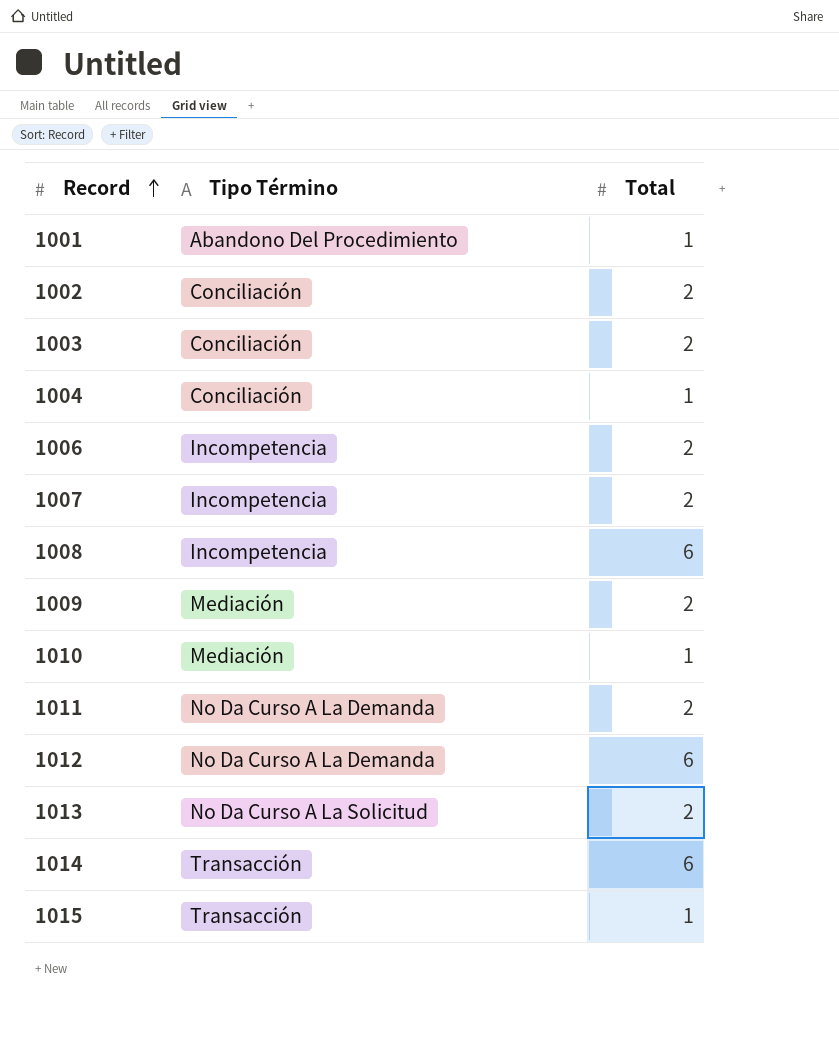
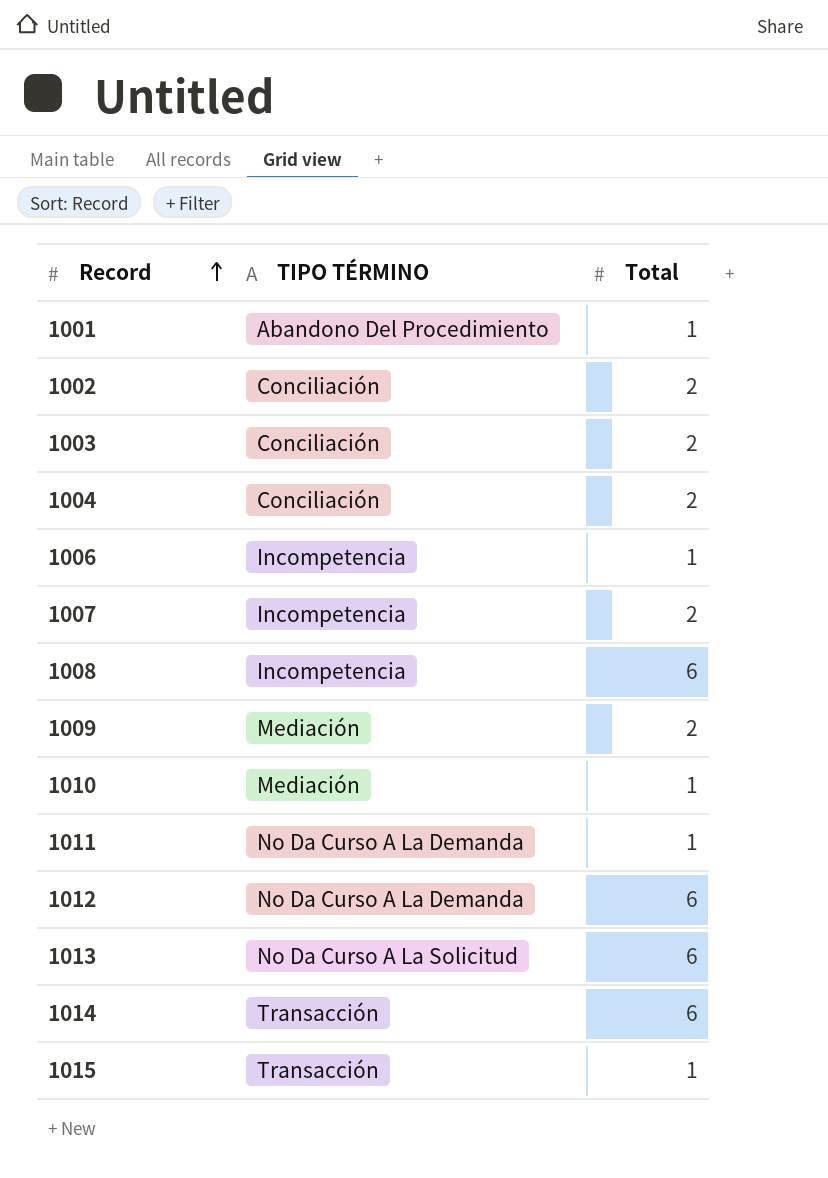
column name: Tipo Término -> TIPO TÉRMINO
1004 | Total: 1 -> 2
1006 | Total: 2 -> 1
1011 | Total: 2 -> 1
1013 | Total: 2 -> 6

